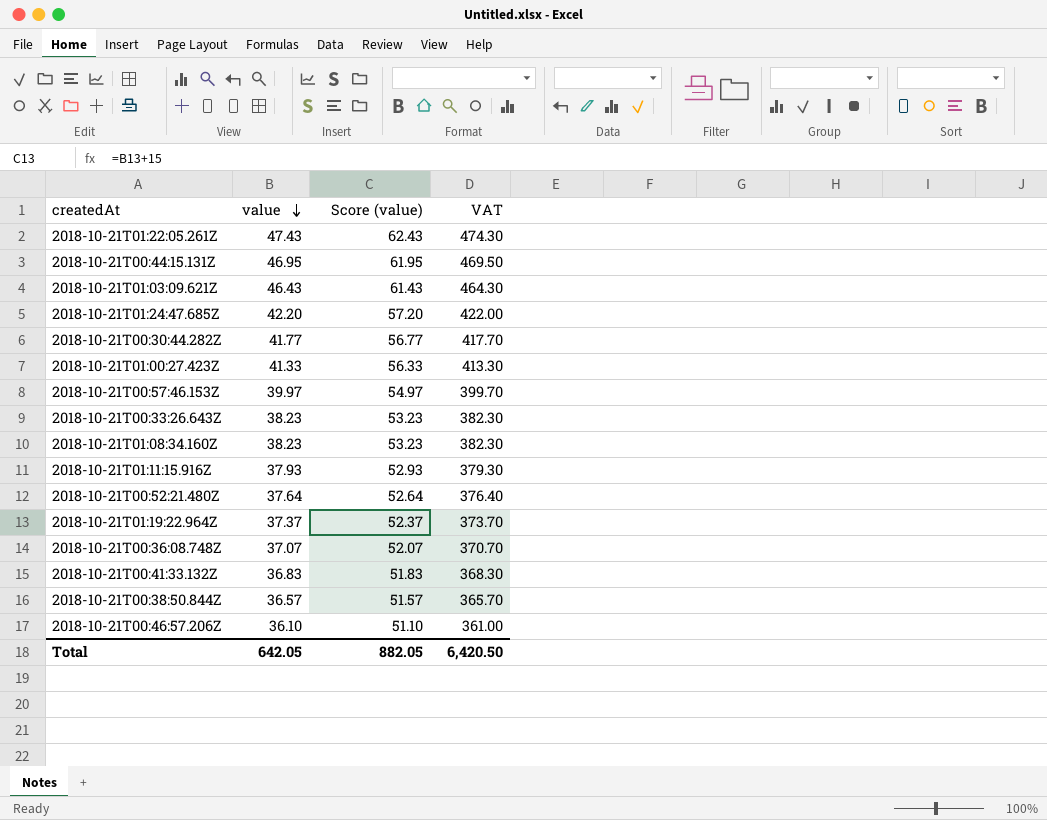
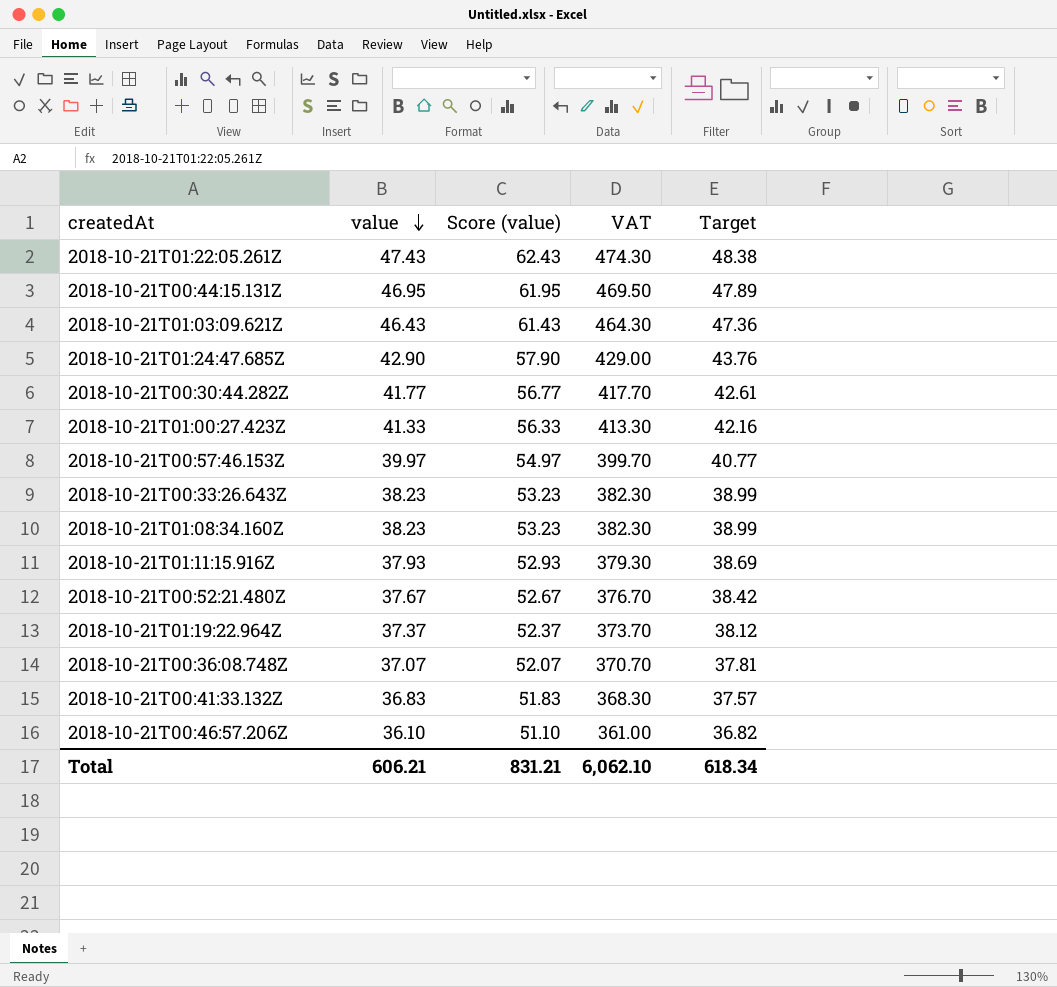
column Target | formula: none -> [value] * 1.02
row 2018-10-21T00:38:50.844Z: 36.57 | 51.57 | 365.70 -> none
2018-10-21T01:24:47.685Z | value: 42.20 -> 42.90
2018-10-21T01:24:47.685Z | Score (value): 57.20 -> 57.90
2018-10-21T01:24:47.685Z | VAT: 422.00 -> 429.00
2018-10-21T00:52:21.480Z | value: 37.64 -> 37.67
2018-10-21T00:52:21.480Z | Score (value): 52.64 -> 52.67
2018-10-21T00:52:21.480Z | VAT: 376.40 -> 376.70
Total | value: 642.05 -> 606.21
Total | Score (value): 882.05 -> 831.21
Total | VAT: 6,420.50 -> 6,062.10

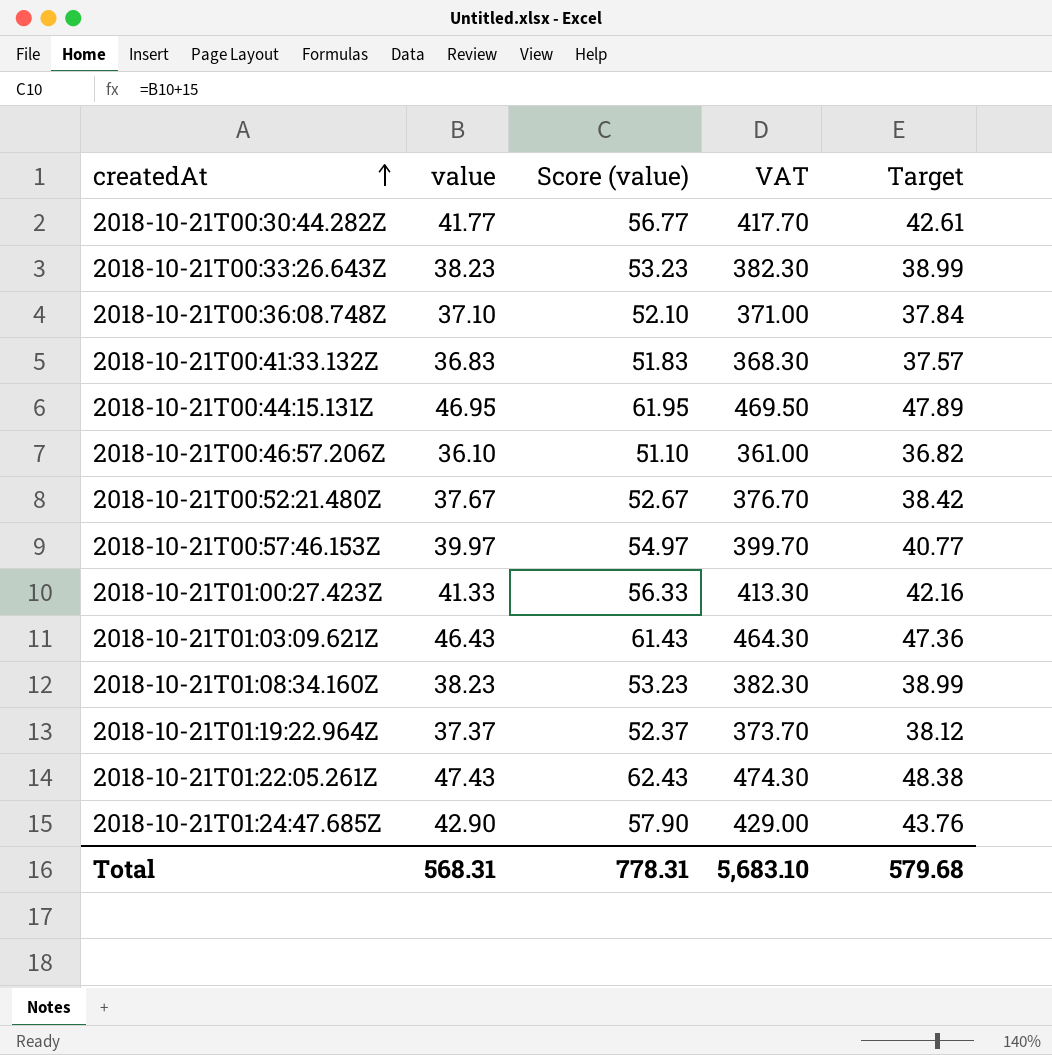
row order: value descending -> createdAt ascending
row 2018-10-21T01:11:15.916Z: 37.93 | 52.93 | 379.30 | 38.69 -> none
2018-10-21T00:36:08.748Z | value: 37.07 -> 37.10
2018-10-21T00:36:08.748Z | Score (value): 52.07 -> 52.10
2018-10-21T00:36:08.748Z | VAT: 370.70 -> 371.00
2018-10-21T00:36:08.748Z | Target: 37.81 -> 37.84
Total | value: 606.21 -> 568.31
Total | Score (value): 831.21 -> 778.31
Total | VAT: 6,062.10 -> 5,683.10
Total | Target: 618.34 -> 579.68

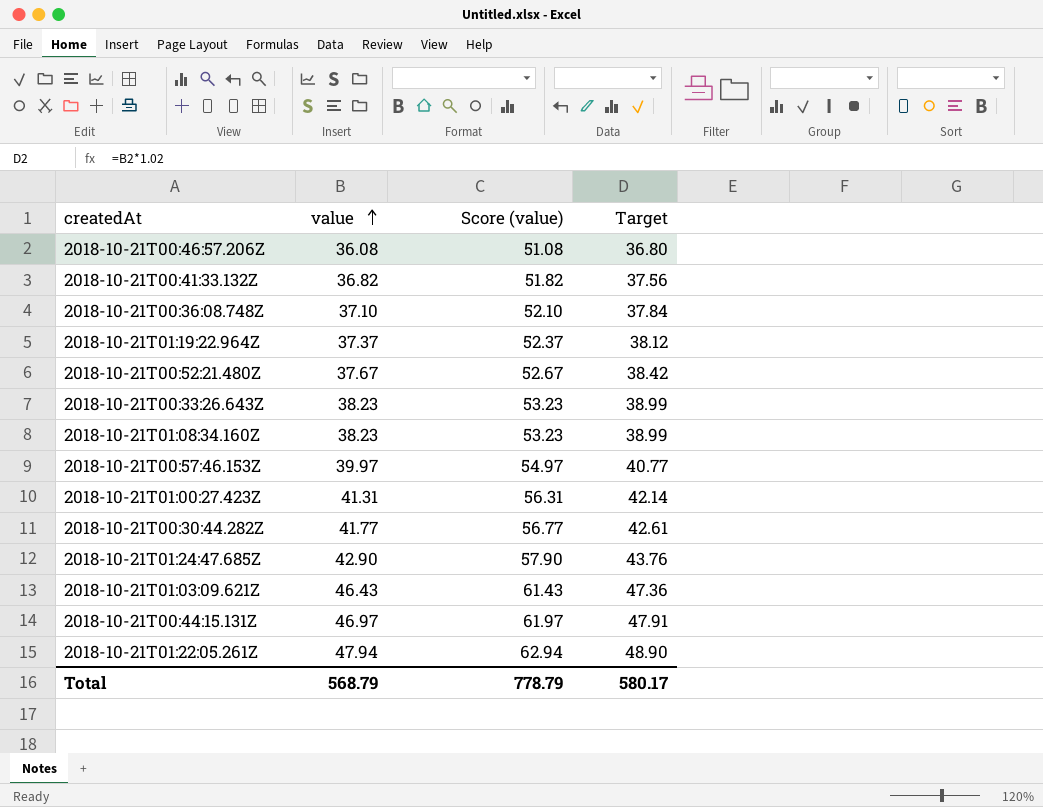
row order: createdAt ascending -> value ascending
column VAT | formula: [value] * 10 -> none
2018-10-21T00:46:57.206Z | value: 36.10 -> 36.08
2018-10-21T00:46:57.206Z | Score (value): 51.10 -> 51.08
2018-10-21T00:46:57.206Z | Target: 36.82 -> 36.80
2018-10-21T00:41:33.132Z | value: 36.83 -> 36.82
2018-10-21T00:41:33.132Z | Score (value): 51.83 -> 51.82
2018-10-21T00:41:33.132Z | Target: 37.57 -> 37.56
2018-10-21T01:00:27.423Z | value: 41.33 -> 41.31
2018-10-21T01:00:27.423Z | Score (value): 56.33 -> 56.31
2018-10-21T01:00:27.423Z | Target: 42.16 -> 42.14
2018-10-21T00:44:15.131Z | value: 46.95 -> 46.97
2018-10-21T00:44:15.131Z | Score (value): 61.95 -> 61.97
2018-10-21T00:44:15.131Z | Target: 47.89 -> 47.91
2018-10-21T01:22:05.261Z | value: 47.43 -> 47.94
2018-10-21T01:22:05.261Z | Score (value): 62.43 -> 62.94
2018-10-21T01:22:05.261Z | Target: 48.38 -> 48.90
Total | value: 568.31 -> 568.79
Total | Score (value): 778.31 -> 778.79
Total | Target: 579.68 -> 580.17

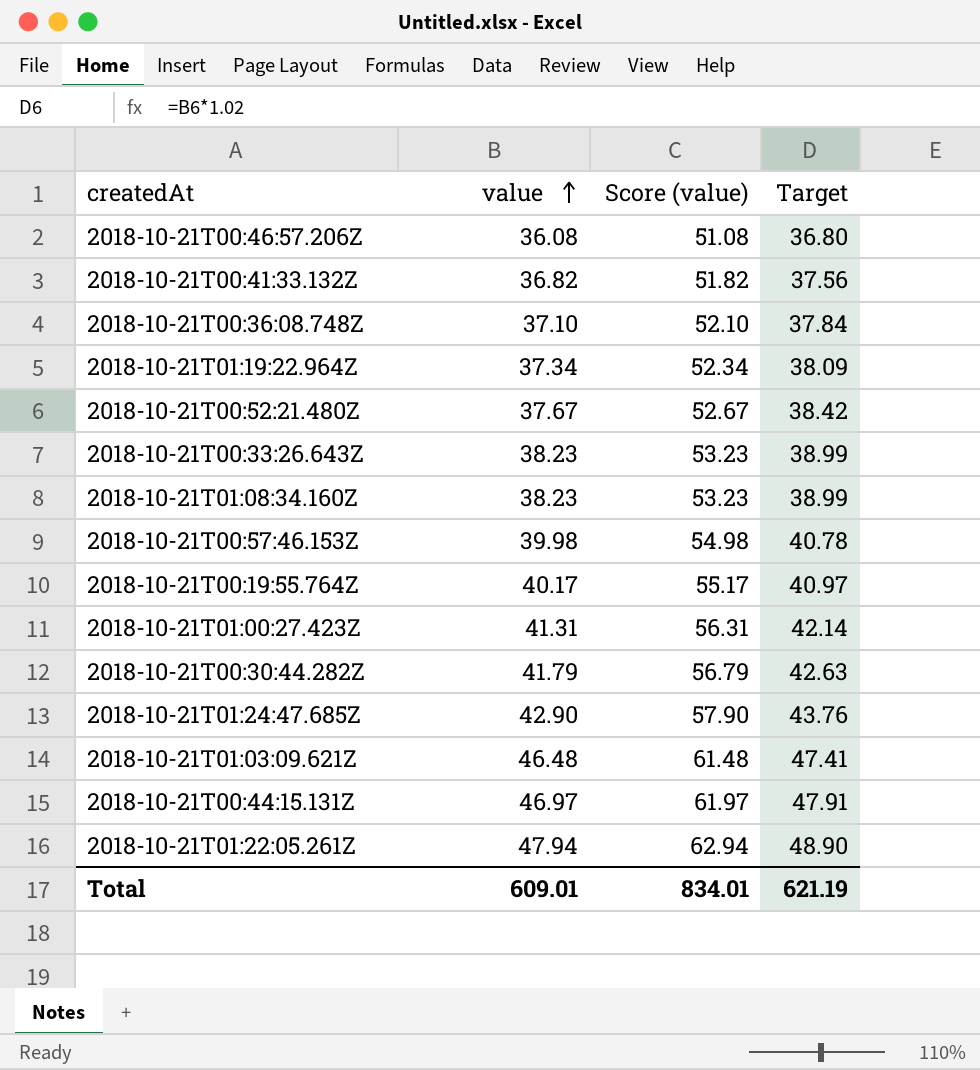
2018-10-21T01:19:22.964Z | value: 37.37 -> 37.34
2018-10-21T01:19:22.964Z | Score (value): 52.37 -> 52.34
2018-10-21T01:19:22.964Z | Target: 38.12 -> 38.09
2018-10-21T00:57:46.153Z | value: 39.97 -> 39.98
2018-10-21T00:57:46.153Z | Score (value): 54.97 -> 54.98
2018-10-21T00:57:46.153Z | Target: 40.77 -> 40.78
row 2018-10-21T00:19:55.764Z: none -> 40.17 | 55.17 | 40.97
2018-10-21T00:30:44.282Z | value: 41.77 -> 41.79
2018-10-21T00:30:44.282Z | Score (value): 56.77 -> 56.79
2018-10-21T00:30:44.282Z | Target: 42.61 -> 42.63
2018-10-21T01:03:09.621Z | value: 46.43 -> 46.48
2018-10-21T01:03:09.621Z | Score (value): 61.43 -> 61.48
2018-10-21T01:03:09.621Z | Target: 47.36 -> 47.41
Total | value: 568.79 -> 609.01
Total | Score (value): 778.79 -> 834.01
Total | Target: 580.17 -> 621.19

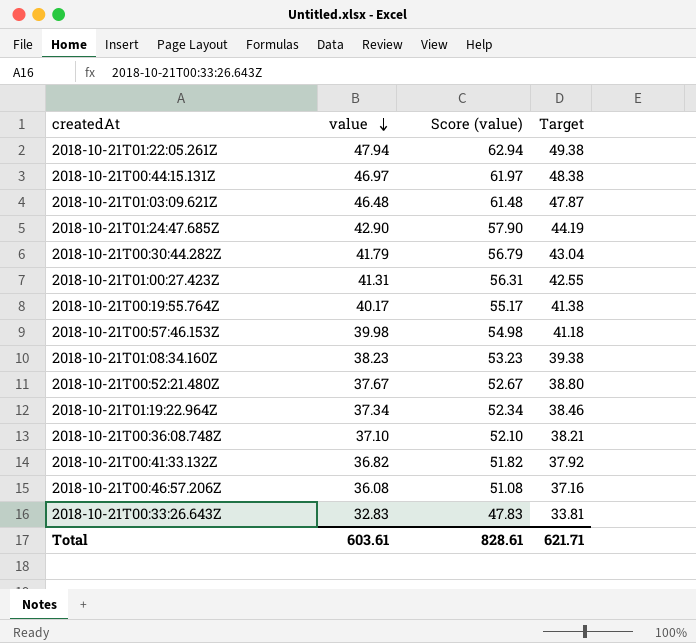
row order: value ascending -> value descending
column Target | formula: [value] * 1.02 -> [value] * 1.03
2018-10-21T00:33:26.643Z | value: 38.23 -> 32.83
2018-10-21T00:33:26.643Z | Score (value): 53.23 -> 47.83
Total | value: 609.01 -> 603.61
Total | Score (value): 834.01 -> 828.61
Total | Target: 621.19 -> 621.71

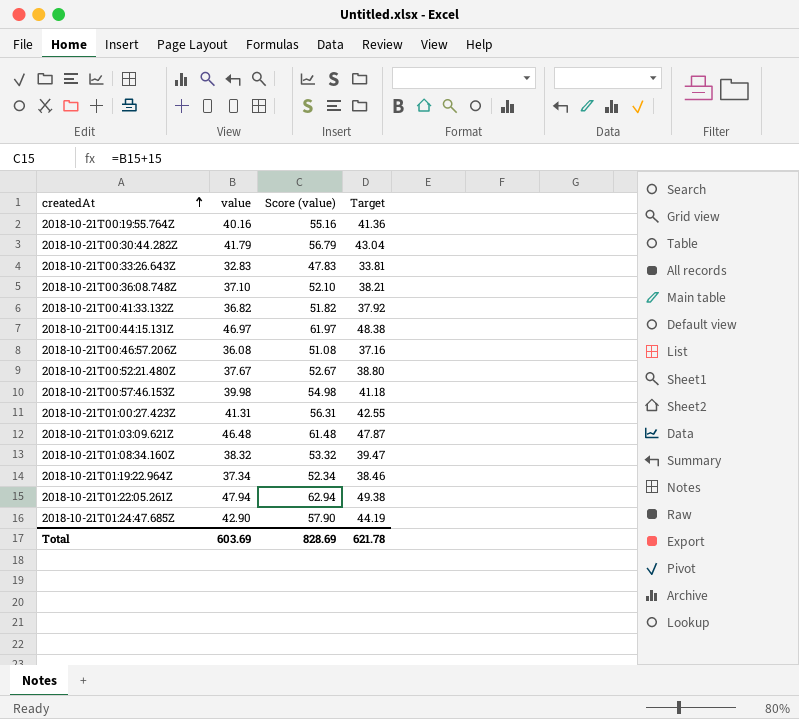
row order: value descending -> createdAt ascending
2018-10-21T00:19:55.764Z | value: 40.17 -> 40.16
2018-10-21T00:19:55.764Z | Score (value): 55.17 -> 55.16
2018-10-21T00:19:55.764Z | Target: 41.38 -> 41.36
2018-10-21T01:08:34.160Z | value: 38.23 -> 38.32
2018-10-21T01:08:34.160Z | Score (value): 53.23 -> 53.32
2018-10-21T01:08:34.160Z | Target: 39.38 -> 39.47
Total | value: 603.61 -> 603.69
Total | Score (value): 828.61 -> 828.69
Total | Target: 621.71 -> 621.78

